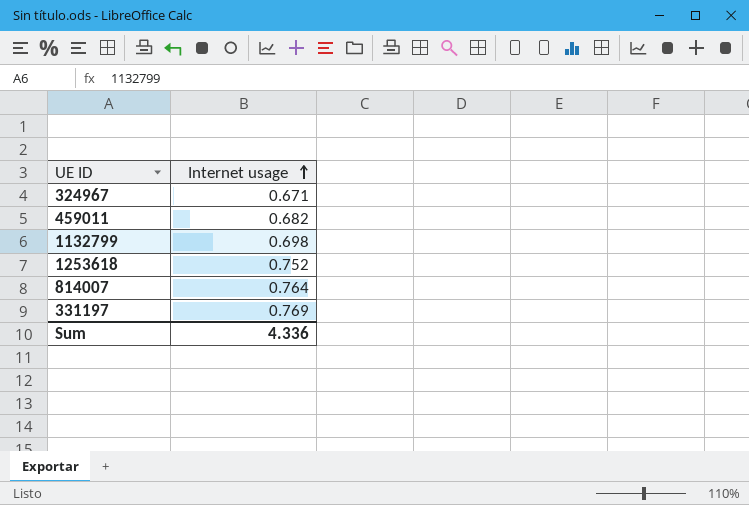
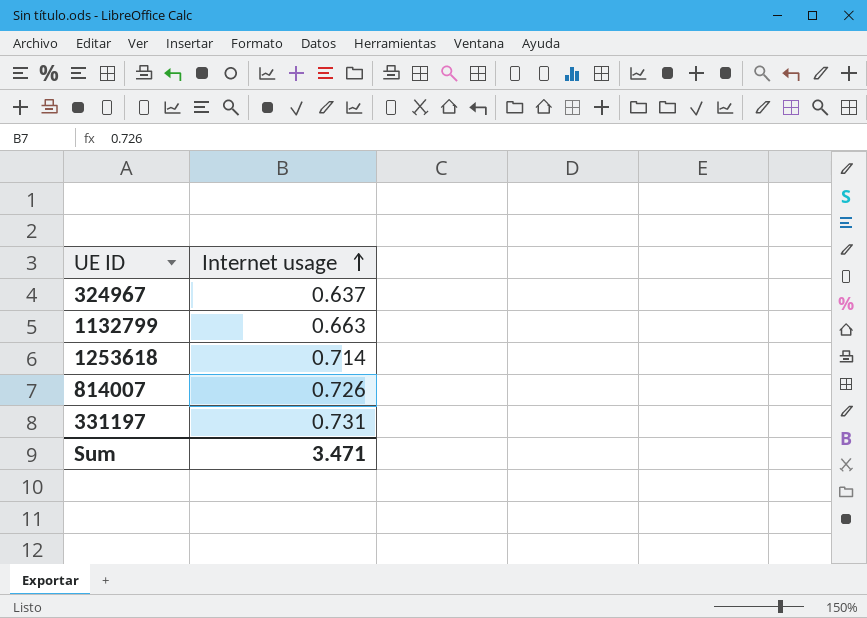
row 459011: 0.682 -> none
324967 | Internet usage: 0.671 -> 0.637
1132799 | Internet usage: 0.698 -> 0.663
1253618 | Internet usage: 0.752 -> 0.714
814007 | Internet usage: 0.764 -> 0.726
331197 | Internet usage: 0.769 -> 0.731
Sum | Internet usage: 4.336 -> 3.471

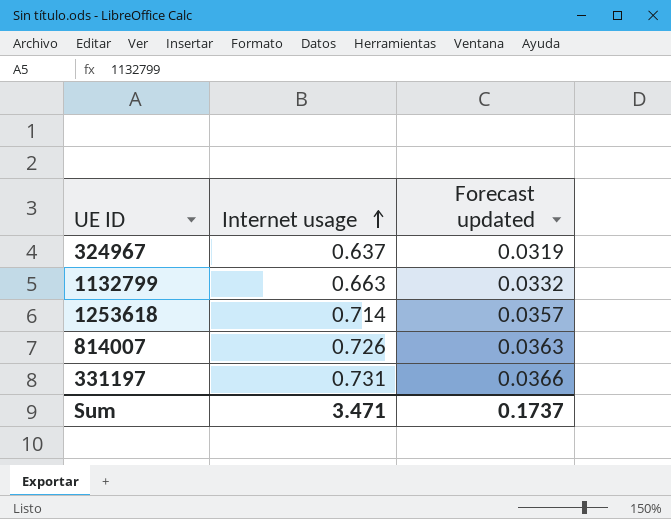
column Forecast updated | formula: none -> [Internet usage] * 0.05

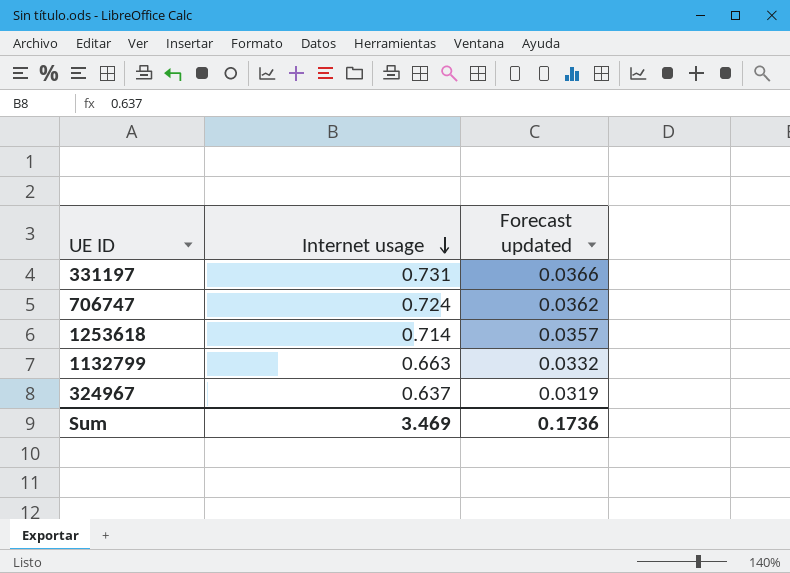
row order: Internet usage ascending -> Internet usage descending
row 814007: 0.726 | 0.0363 -> none
row 706747: none -> 0.724 | 0.0362
Sum | Internet usage: 3.471 -> 3.469
Sum | Forecast updated: 0.1737 -> 0.1736

